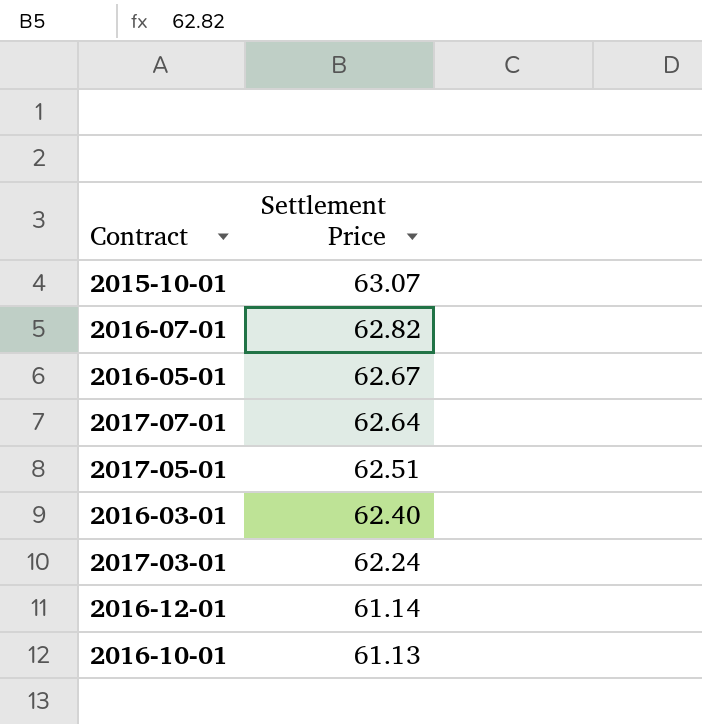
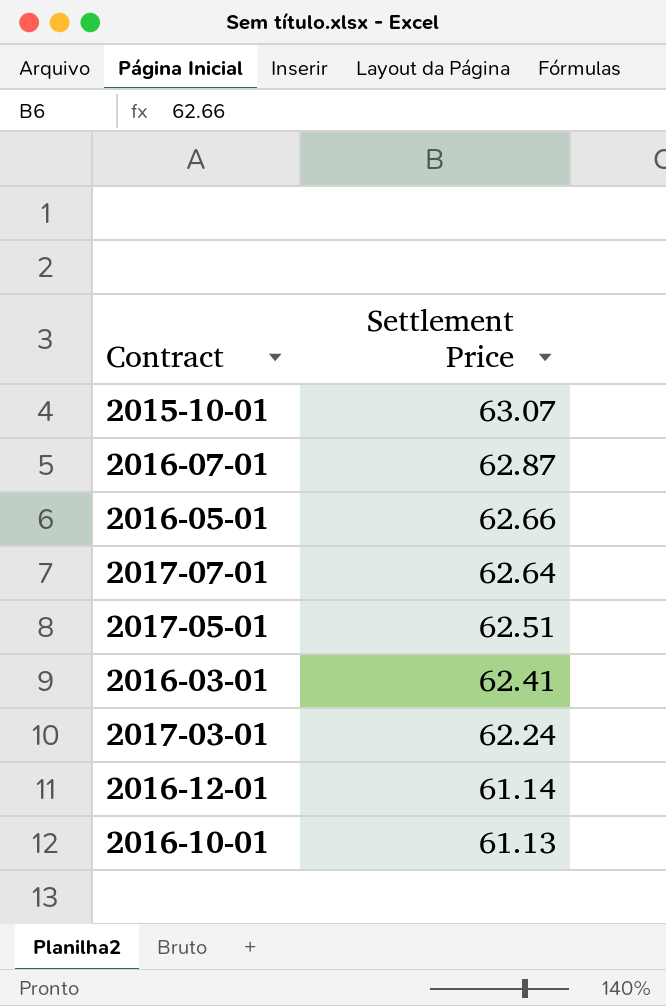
2016-07-01 | Settlement Price: 62.82 -> 62.87
2016-05-01 | Settlement Price: 62.67 -> 62.66
2016-03-01 | Settlement Price: 62.40 -> 62.41

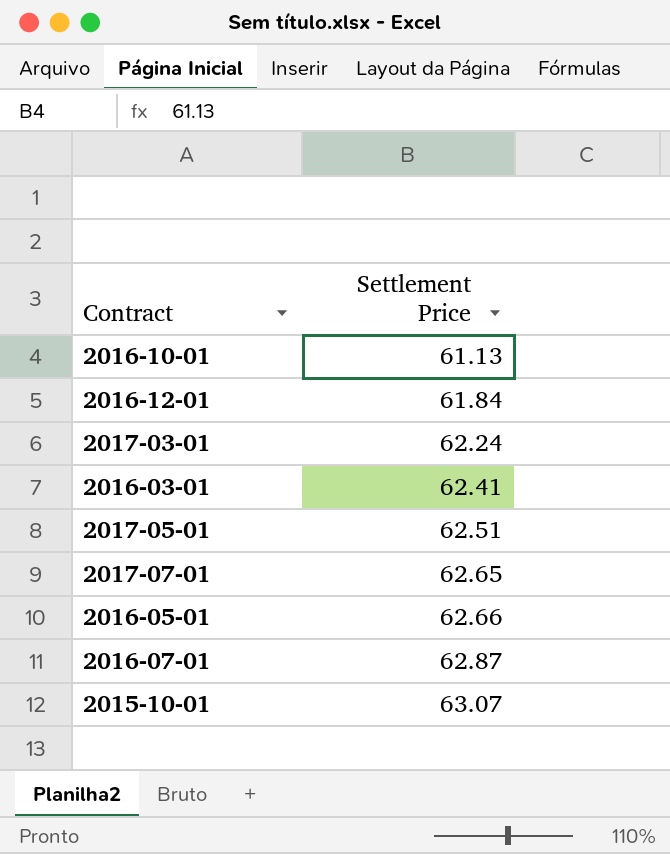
row order: Settlement Price descending -> Settlement Price ascending
2016-12-01 | Settlement Price: 61.14 -> 61.84
2017-07-01 | Settlement Price: 62.64 -> 62.65

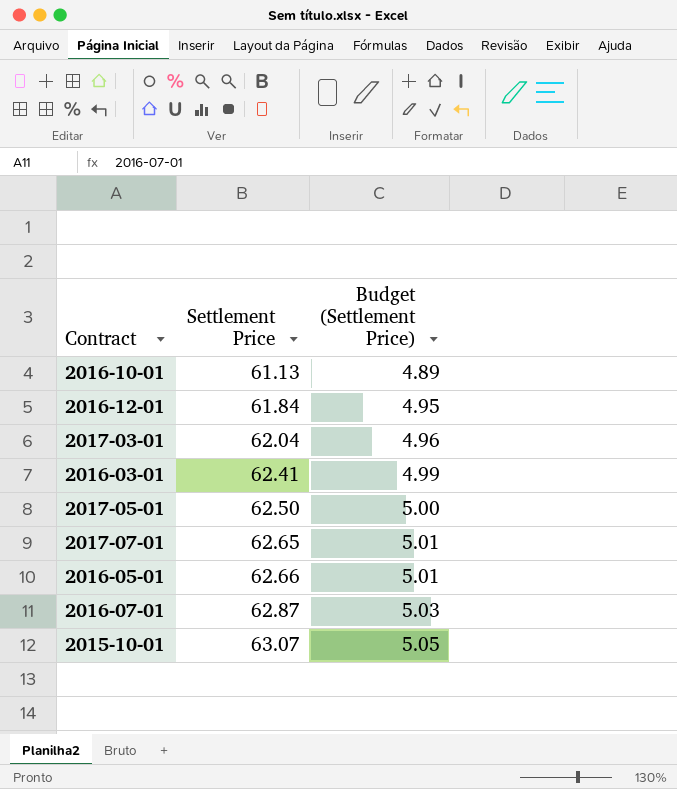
column Budget (Settlement Price) | formula: none -> [Settlement Price] * 0.08
2017-03-01 | Settlement Price: 62.24 -> 62.04
2017-05-01 | Settlement Price: 62.51 -> 62.50

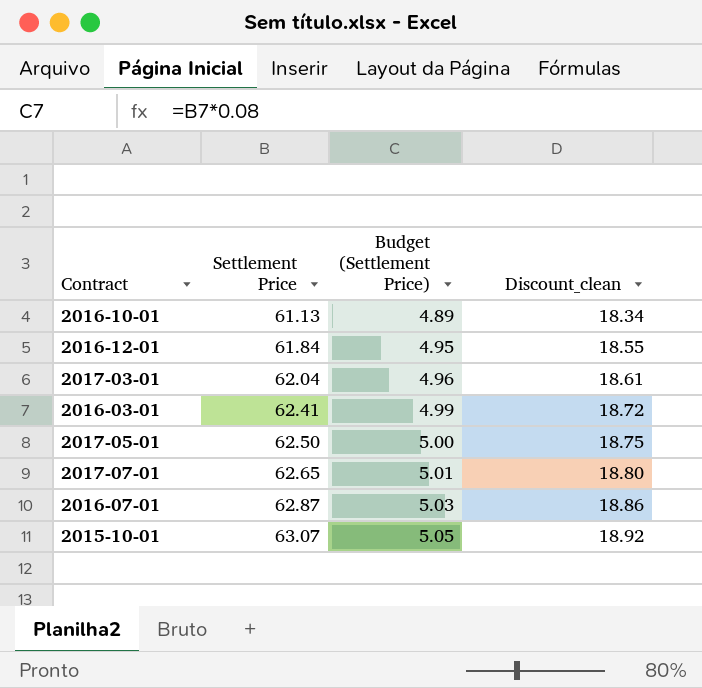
column Discount_clean | formula: none -> [Settlement Price] * 0.3
row 2016-05-01: 62.66 | 5.01 -> none

